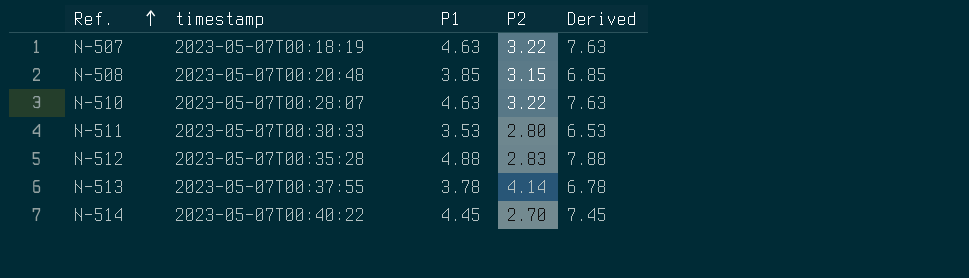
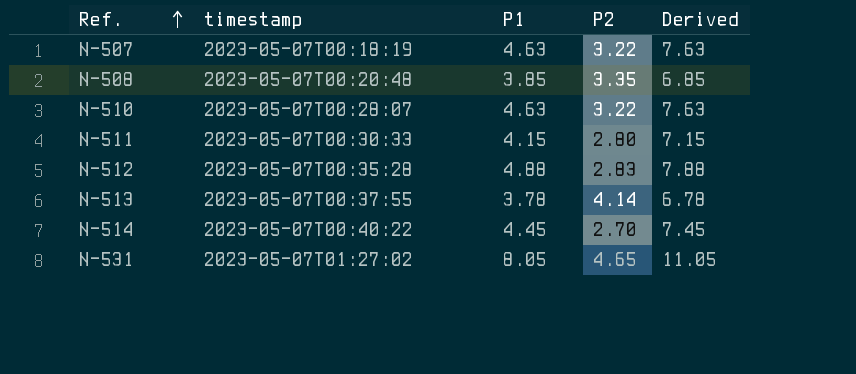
N-508 | P2: 3.15 -> 3.35
N-511 | P1: 3.53 -> 4.15
N-511 | Derived: 6.53 -> 7.15
row N-531: none -> 2023-05-07T01:27:02 | 8.05 | 4.65 | 11.05

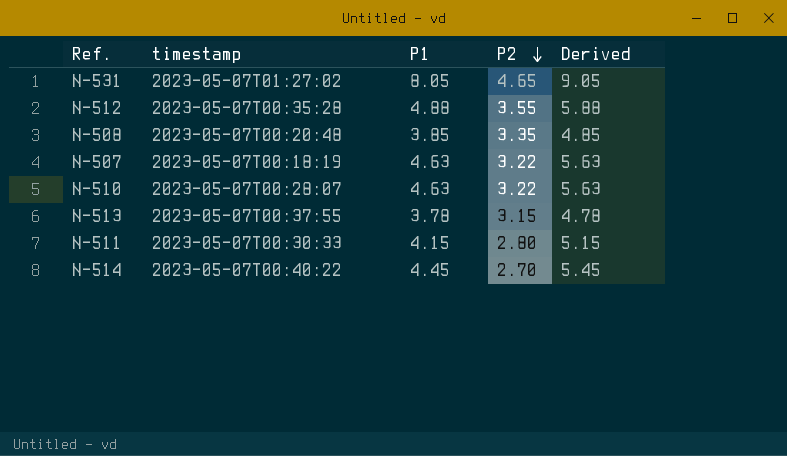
row order: Ref. ascending -> P2 descending
column Derived | formula: [P1] + 3 -> [P1] + 1
N-512 | P2: 2.83 -> 3.55
N-513 | P2: 4.14 -> 3.15

